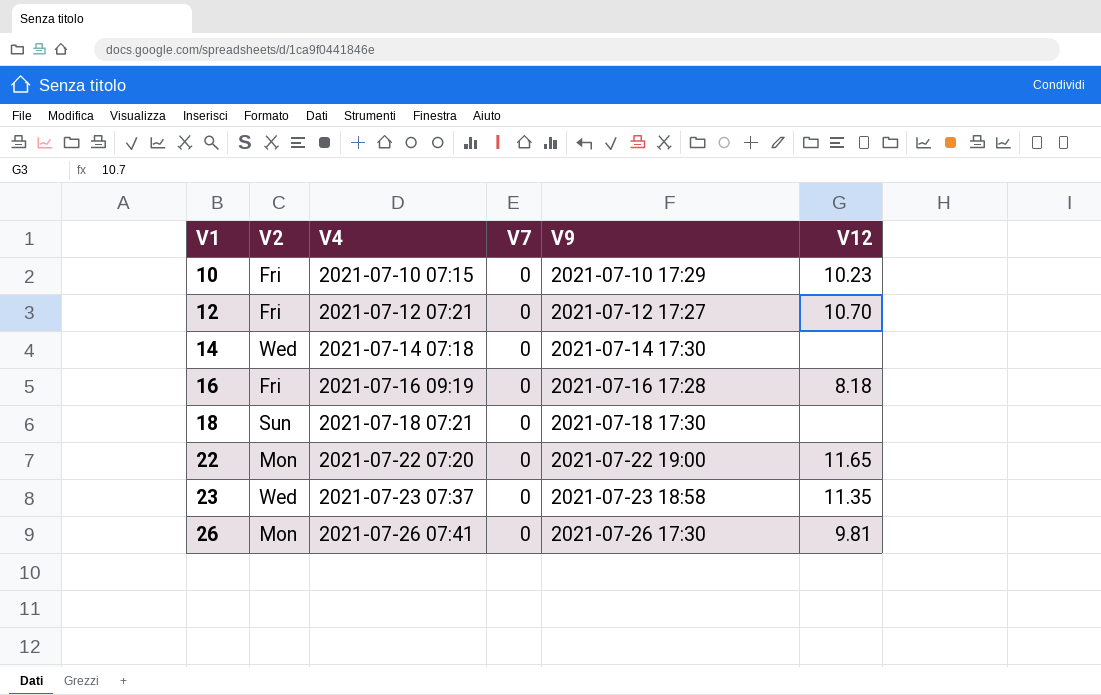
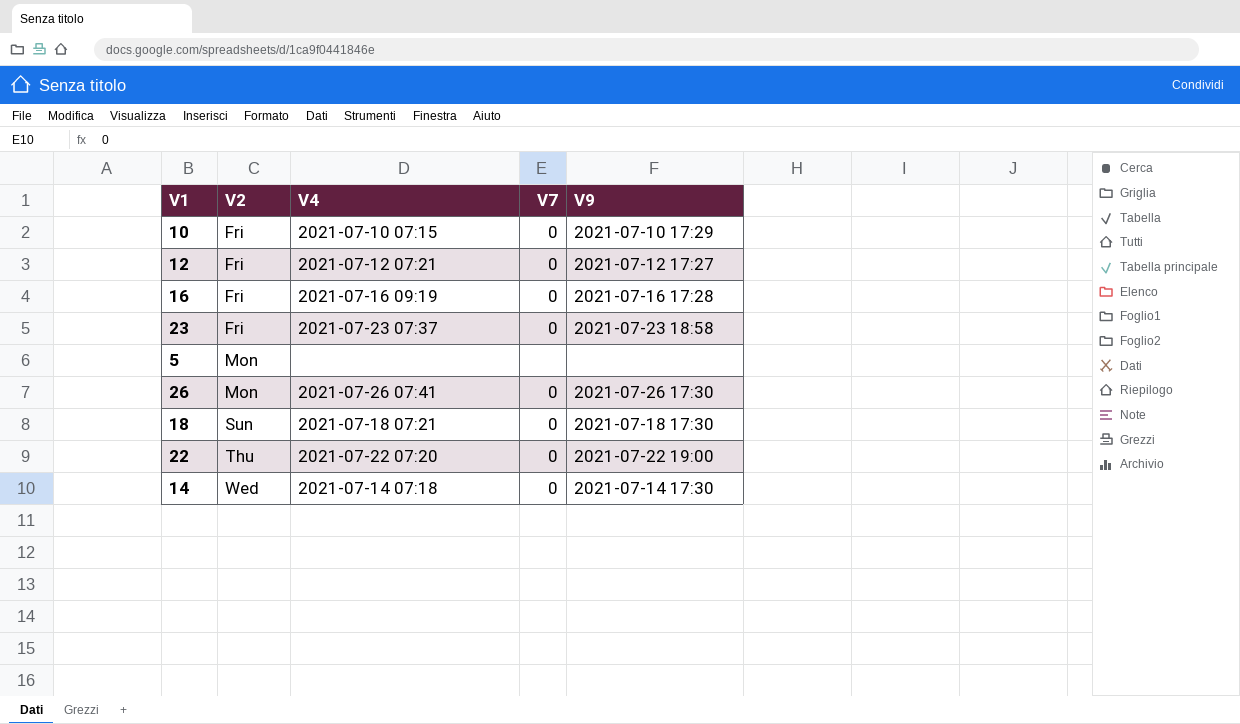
row order: V1 ascending -> V2 ascending
column V12 | position: 6 -> none
23 | V2: Wed -> Fri
row 5: none -> Mon | none | none | none
22 | V2: Mon -> Thu

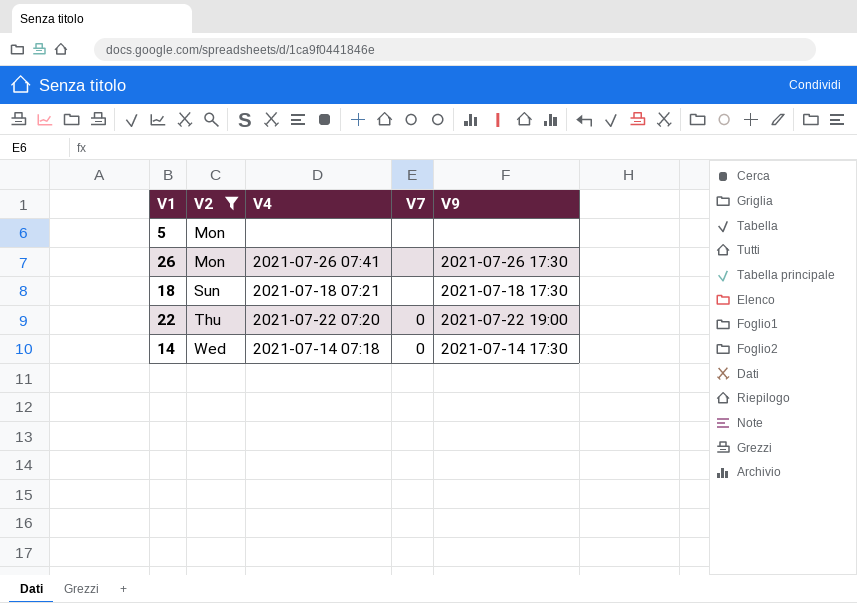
filter: none -> V2 != Fri
26 | V7: 0 -> none
18 | V7: 0 -> none

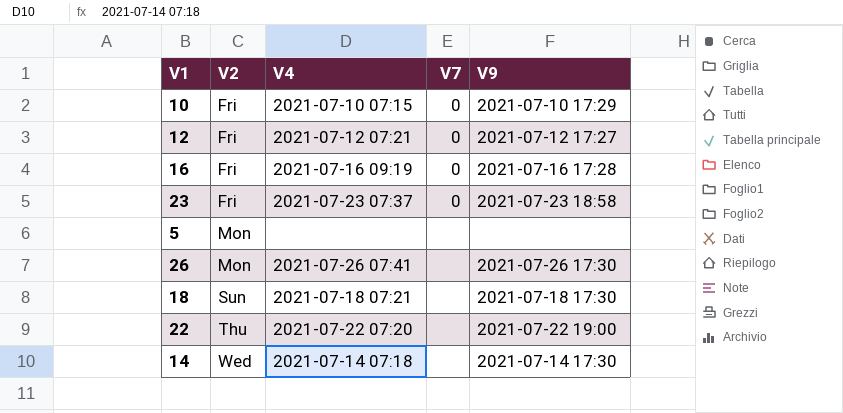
filter: V2 != Fri -> none
22 | V7: 0 -> none
14 | V7: 0 -> none

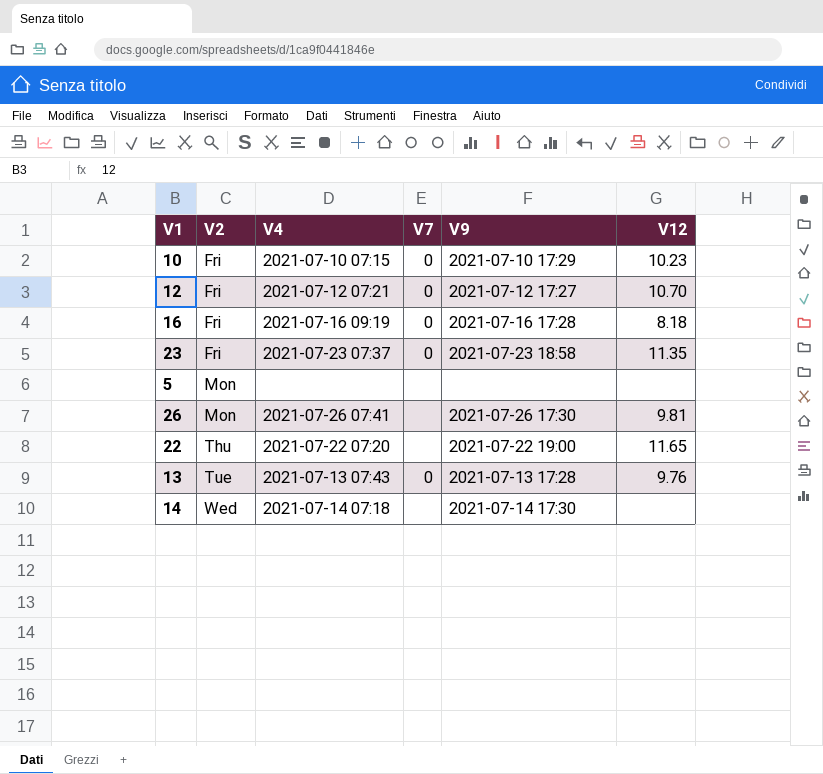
column V12 | position: none -> 6
row 18: Sun | 2021-07-18 07:21 | none | 2021-07-18 17:30 -> none
row 13: none -> Tue | 2021-07-13 07:43 | 0 | 2021-07-13 17:28 | 9.76

